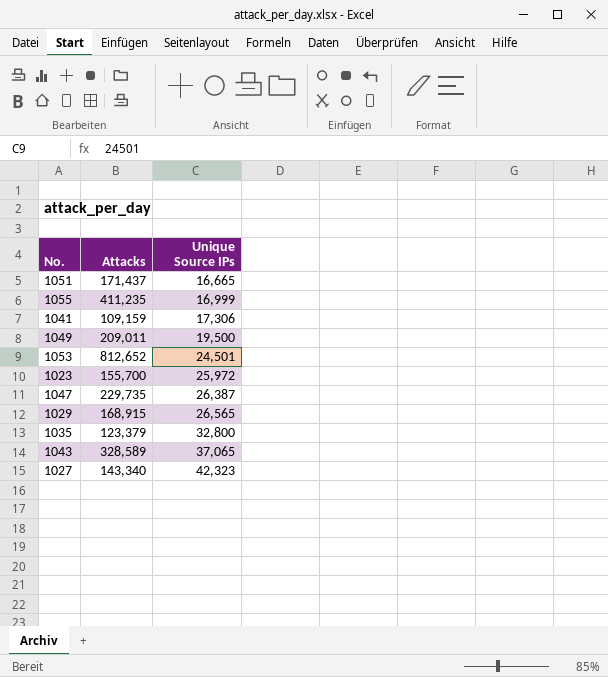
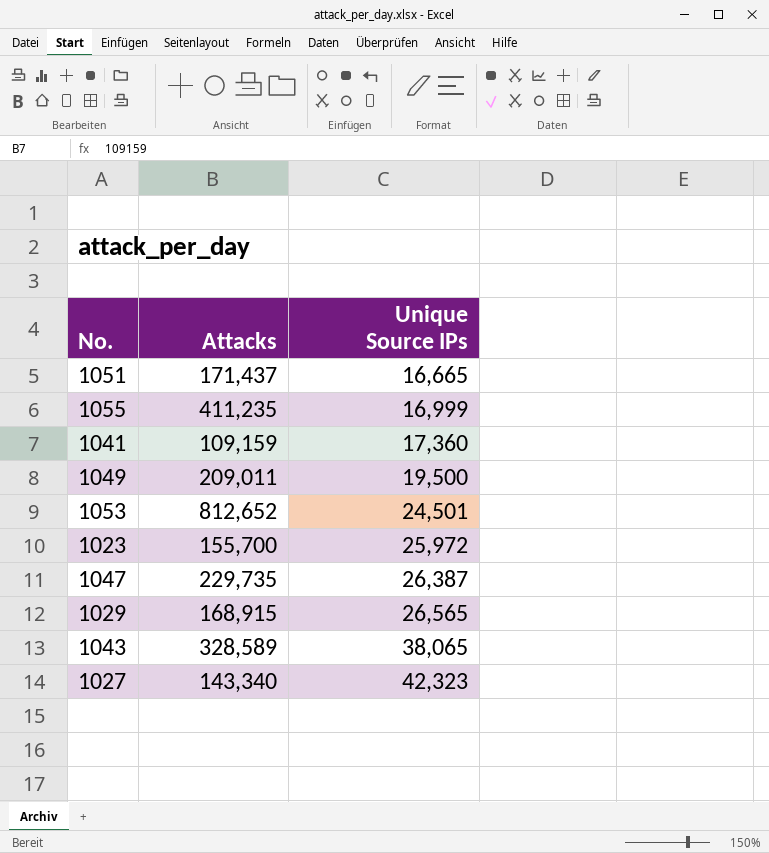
row 1035: 123,379 | 32,800 -> none
1041 | Unique Source IPs: 17,306 -> 17,360
1043 | Unique Source IPs: 37,065 -> 38,065

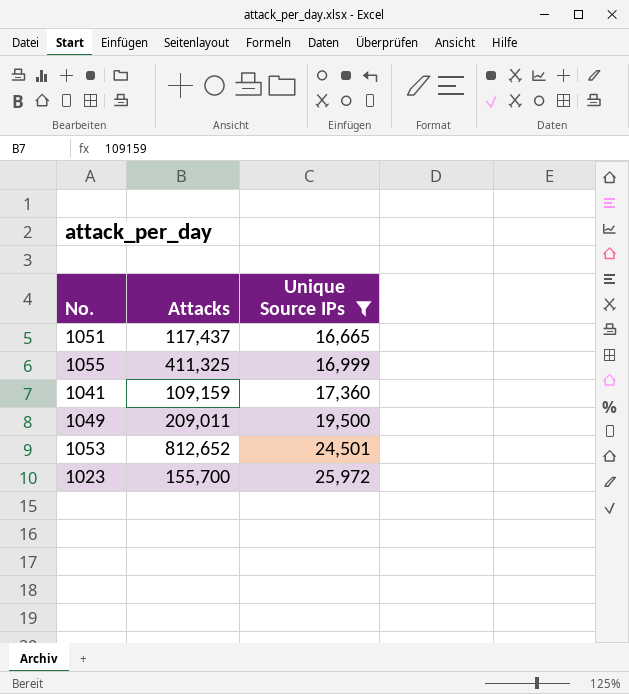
filter: none -> Unique Source IPs <= 25,972
1051 | Attacks: 171,437 -> 117,437
1055 | Attacks: 411,235 -> 411,325

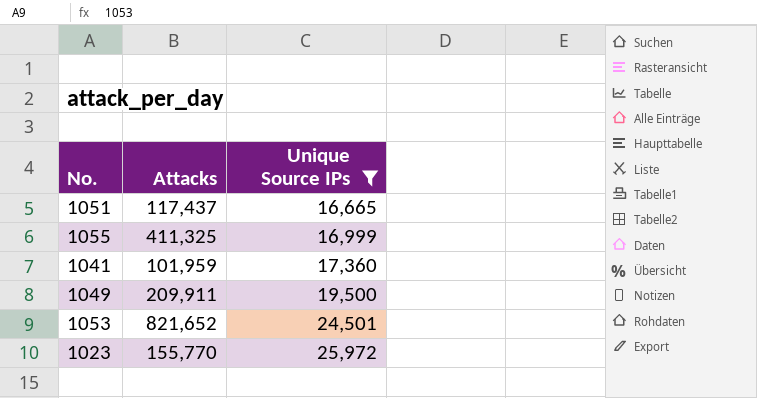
1041 | Attacks: 109,159 -> 101,959
1049 | Attacks: 209,011 -> 209,911
1053 | Attacks: 812,652 -> 821,652
1023 | Attacks: 155,700 -> 155,770

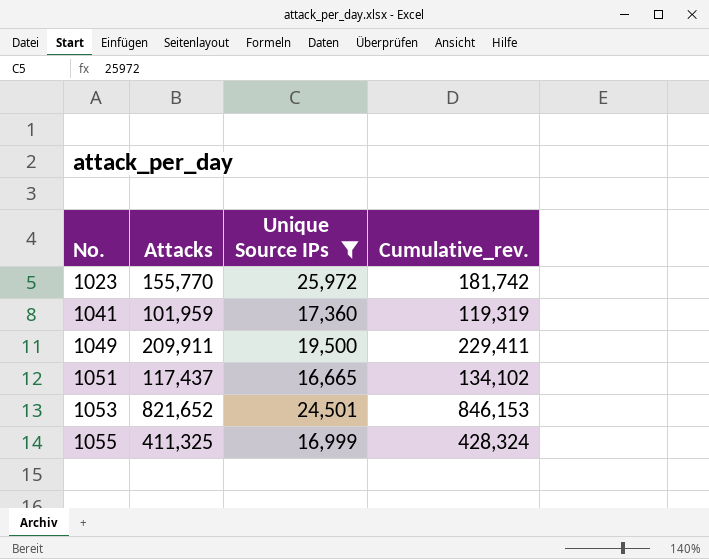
row order: Unique Source IPs ascending -> No. ascending
column Cumulative_rev. | formula: none -> [Attacks] + [Unique Source IPs]

